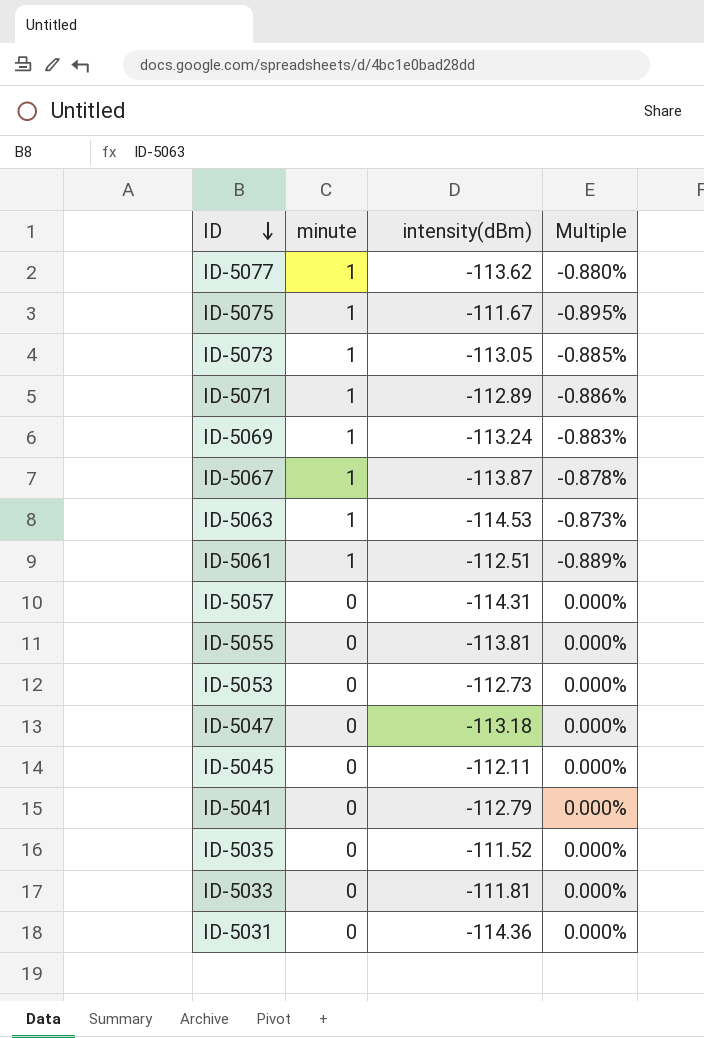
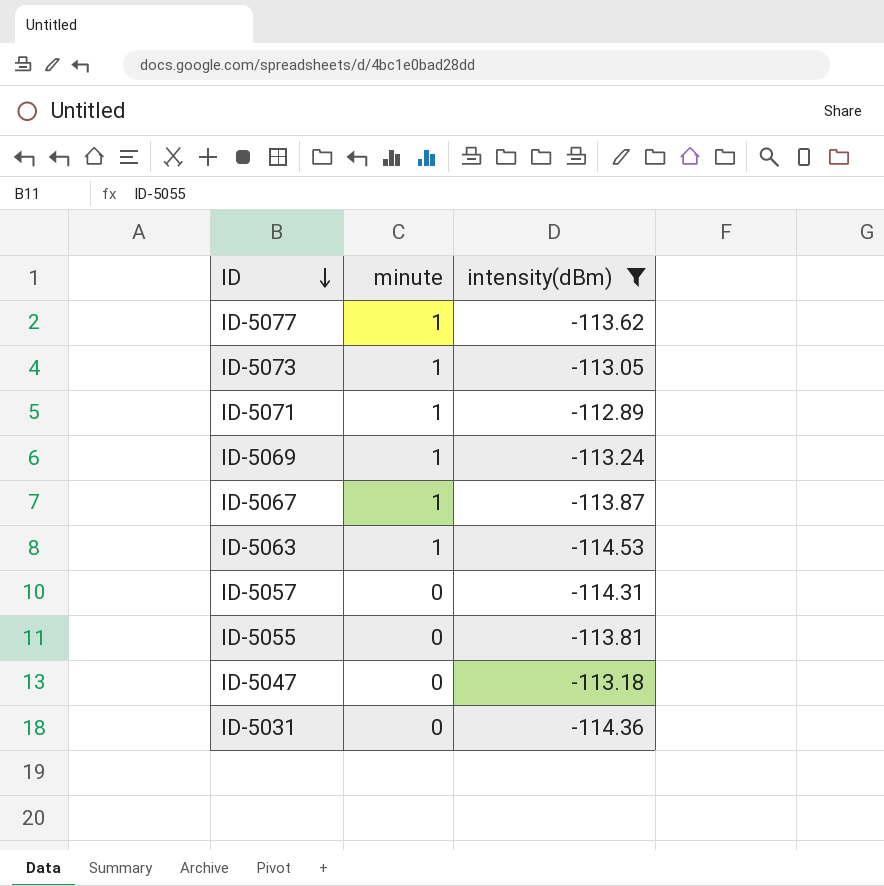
filter: none -> intensity(dBm) <= -112.89
column Multiple | formula: [minute] / [intensity(dBm)] -> none

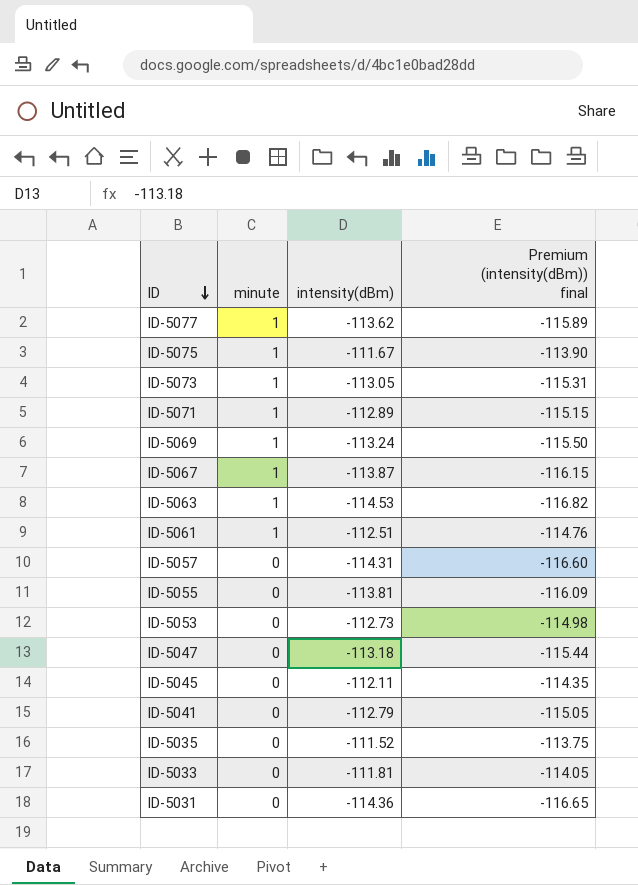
filter: intensity(dBm) <= -112.89 -> none
column Premium (intensity(dBm)) final | formula: none -> [intensity(dBm)] * 1.02

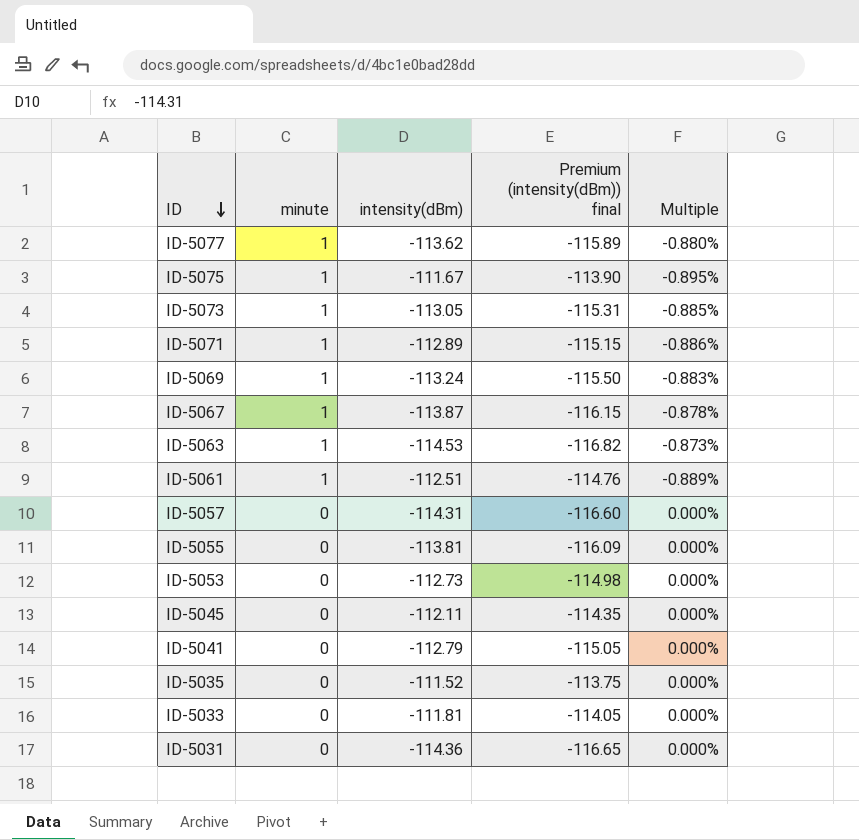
column Multiple | formula: none -> [minute] / [intensity(dBm)]
row ID-5047: 0 | -113.18 | -115.44 -> none

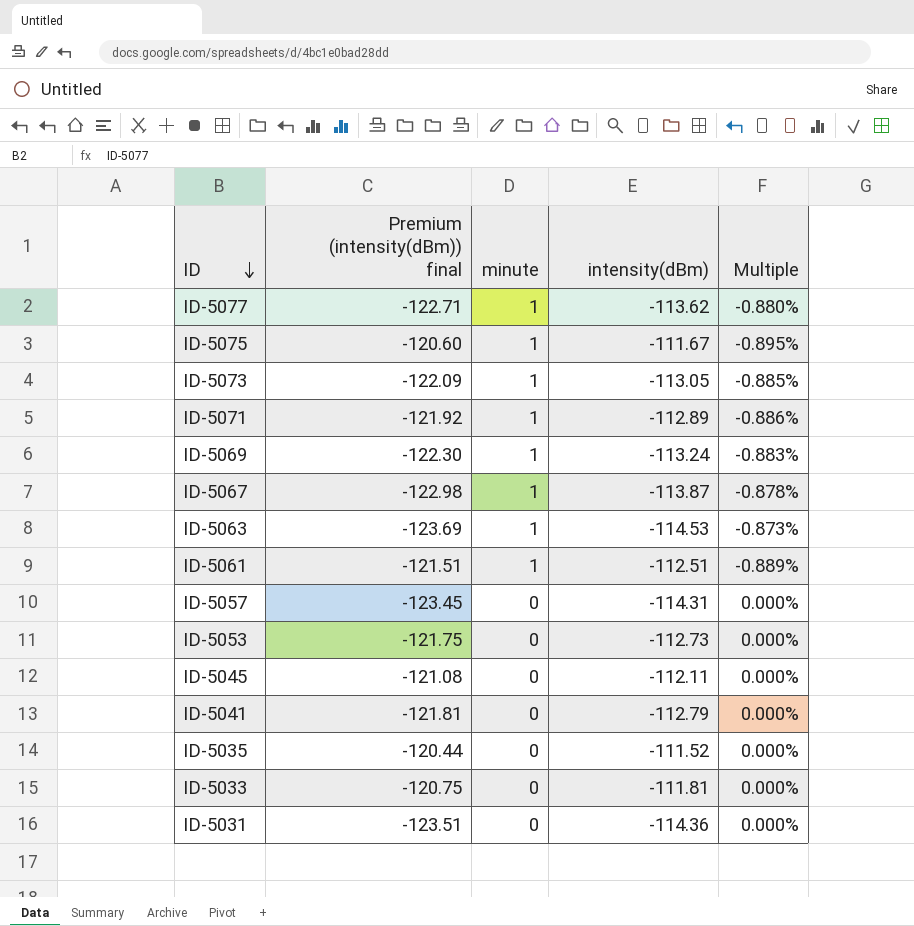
column Premium (intensity(dBm)) final | formula: [intensity(dBm)] * 1.02 -> [intensity(dBm)] * 1.08
column Premium (intensity(dBm)) final | position: 4 -> 2
row ID-5055: 0 | -113.81 | -116.09 | 0.000% -> none

